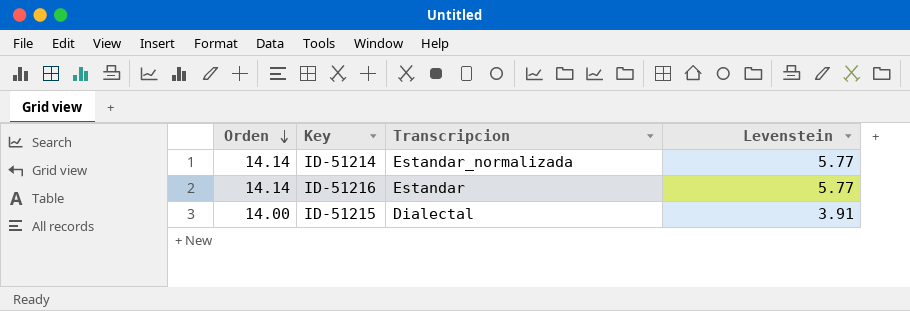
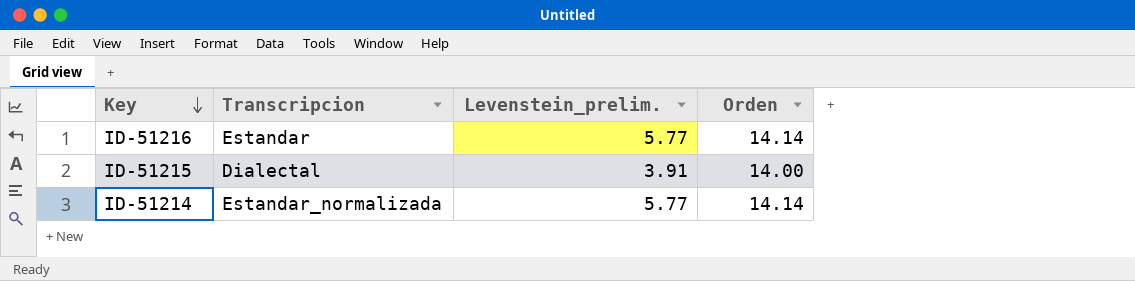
row order: Orden descending -> Key descending
column name: Levenstein -> Levenstein_prelim.
column Orden | position: 1 -> 4

